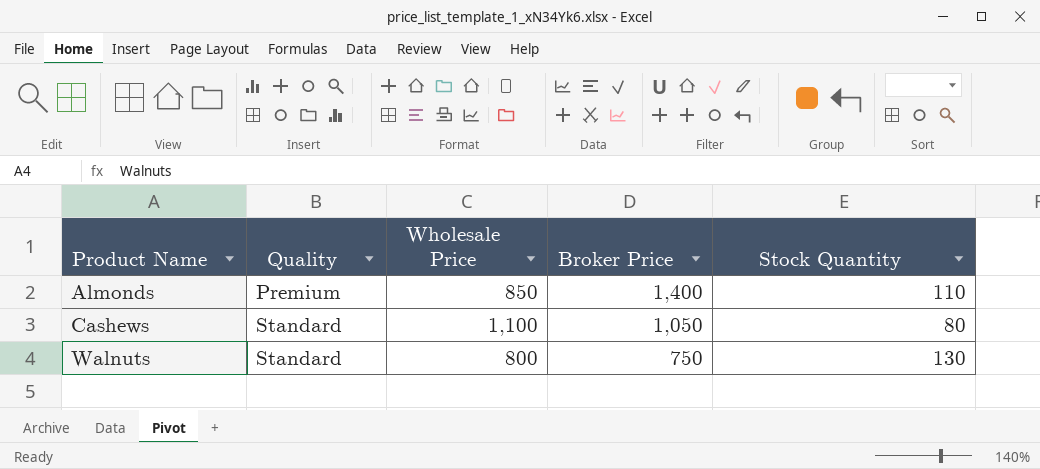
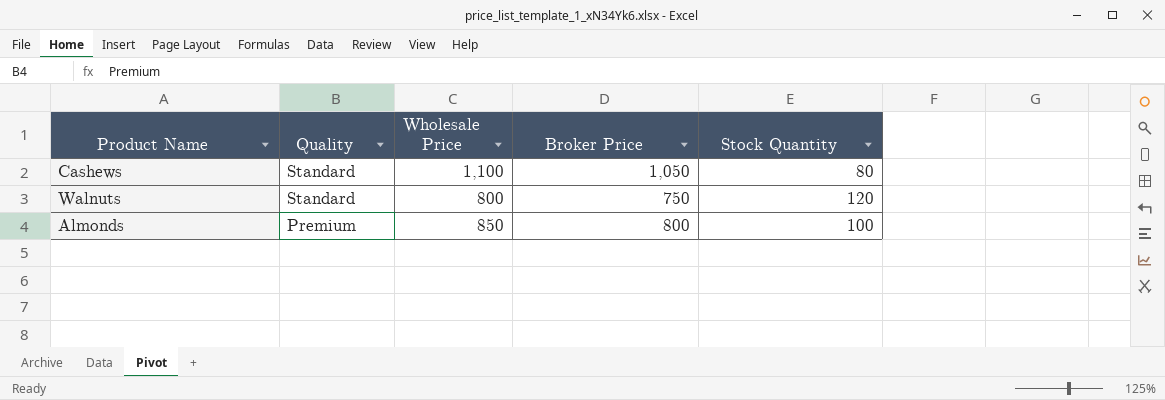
row order: Product Name ascending -> Quality descending
Walnuts | Stock Quantity: 130 -> 120
Almonds | Broker Price: 1,400 -> 800
Almonds | Stock Quantity: 110 -> 100

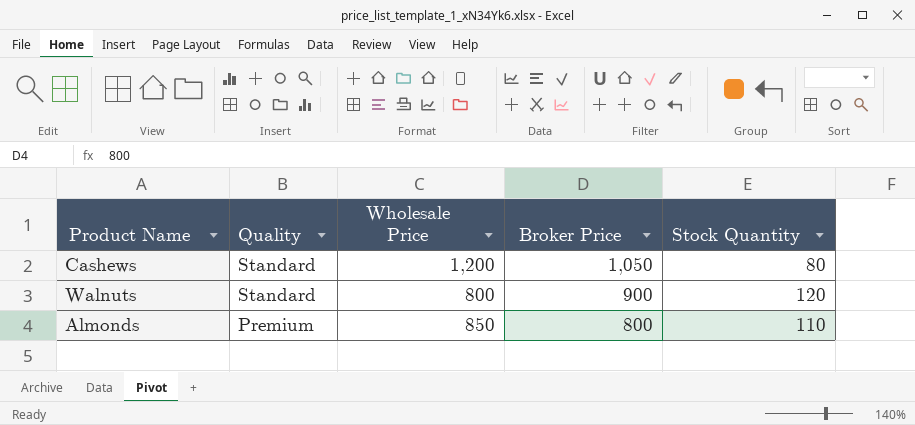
Cashews | Wholesale Price: 1,100 -> 1,200
Walnuts | Broker Price: 750 -> 900
Almonds | Stock Quantity: 100 -> 110

